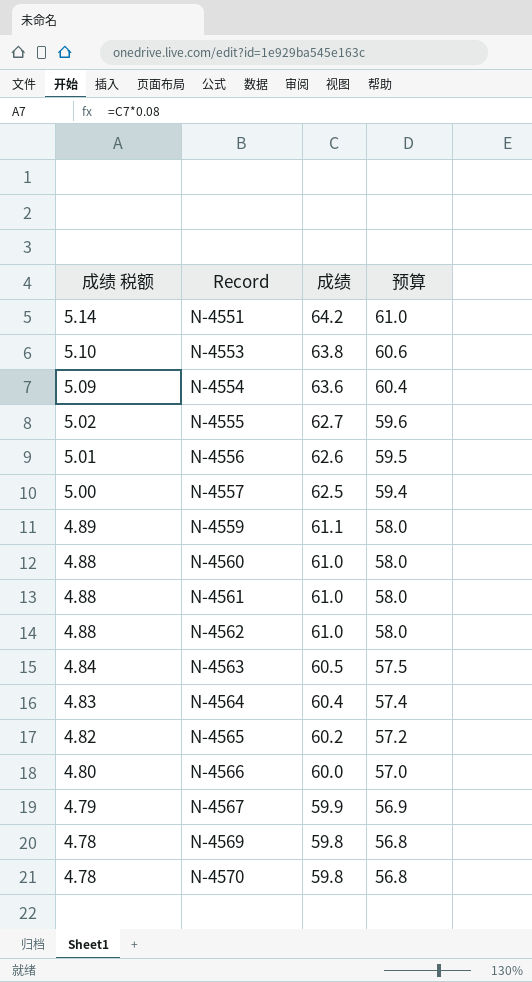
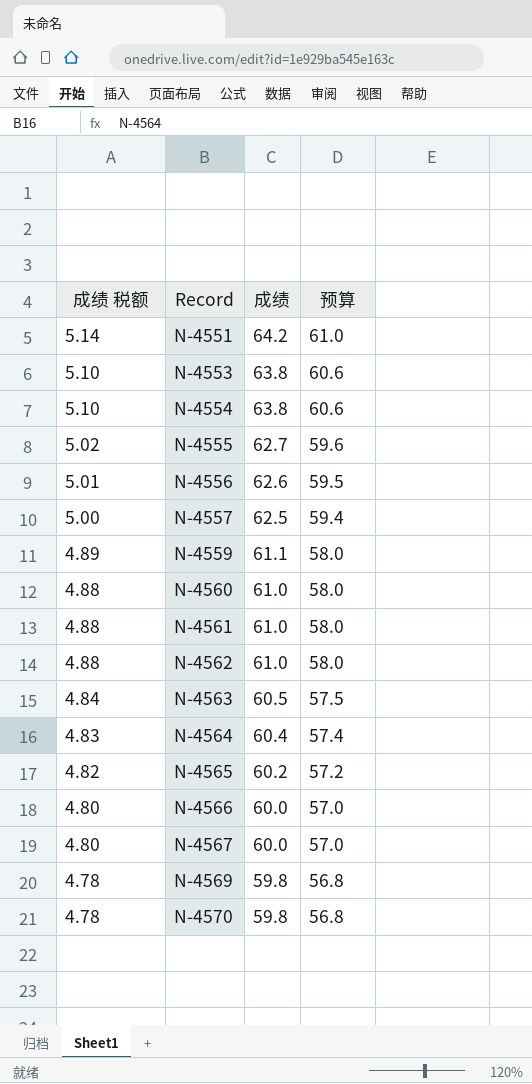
N-4554 | 成绩 税额: 5.09 -> 5.10
N-4554 | 成绩: 63.6 -> 63.8
N-4554 | 预算: 60.4 -> 60.6
N-4567 | 成绩 税额: 4.79 -> 4.80
N-4567 | 成绩: 59.9 -> 60.0
N-4567 | 预算: 56.9 -> 57.0

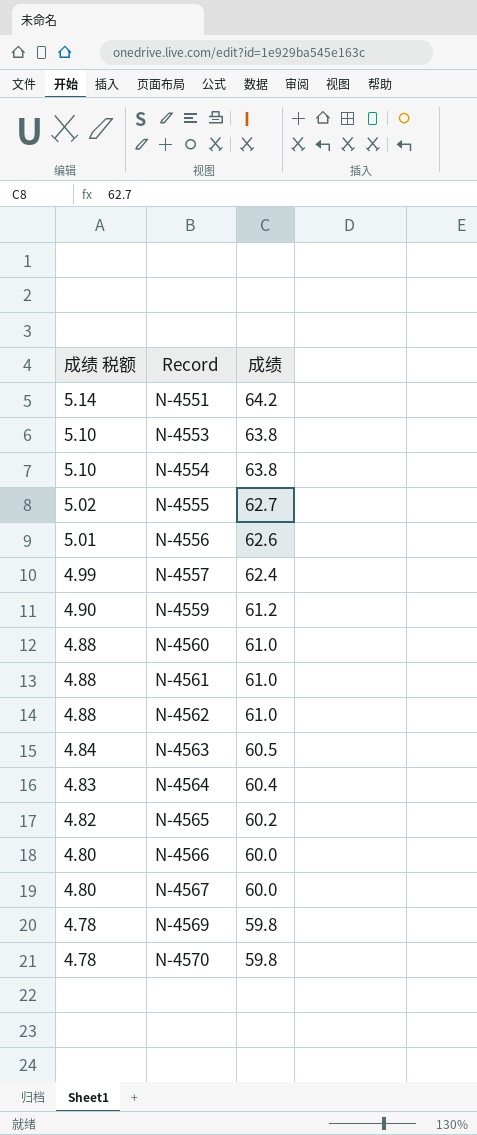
column 预算 | formula: [成绩] * 0.95 -> none
N-4557 | 成绩 税额: 5.00 -> 4.99
N-4557 | 成绩: 62.5 -> 62.4
N-4559 | 成绩 税额: 4.89 -> 4.90
N-4559 | 成绩: 61.1 -> 61.2

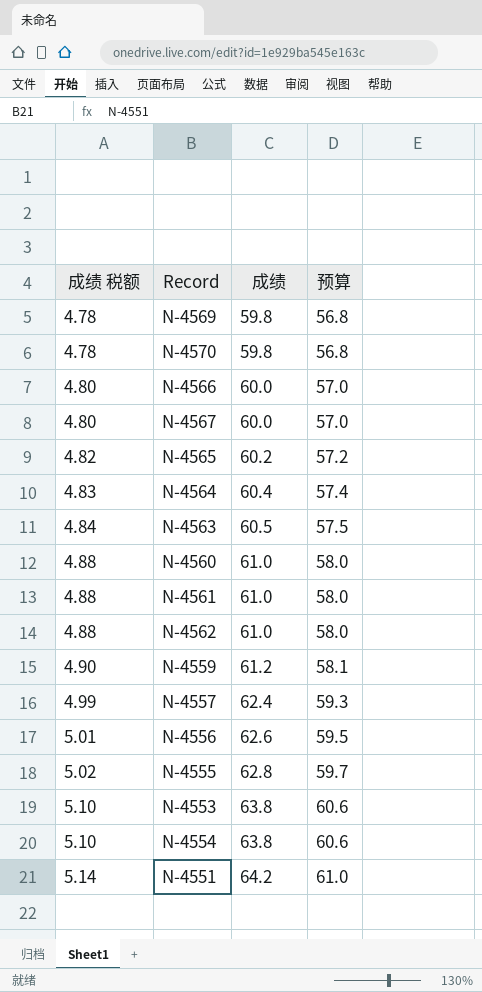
row order: 成绩 税额 descending -> 成绩 税额 ascending
column 预算 | formula: none -> [成绩] * 0.95
N-4555 | 成绩: 62.7 -> 62.8

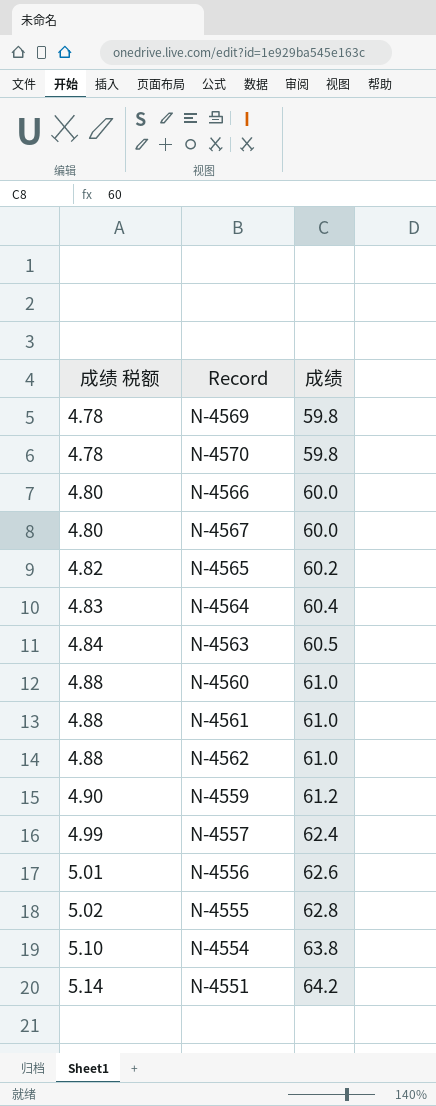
column 预算 | formula: [成绩] * 0.95 -> none
row N-4553: 5.10 | 63.8 | 60.6 -> none

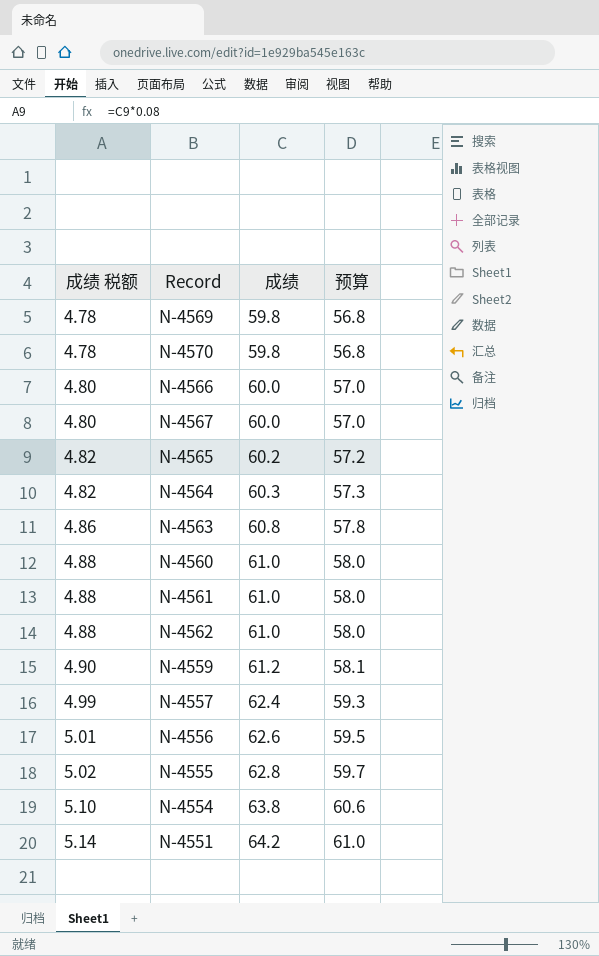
column 预算 | formula: none -> [成绩] * 0.95
N-4564 | 成绩 税额: 4.83 -> 4.82
N-4564 | 成绩: 60.4 -> 60.3
N-4563 | 成绩 税额: 4.84 -> 4.86
N-4563 | 成绩: 60.5 -> 60.8

